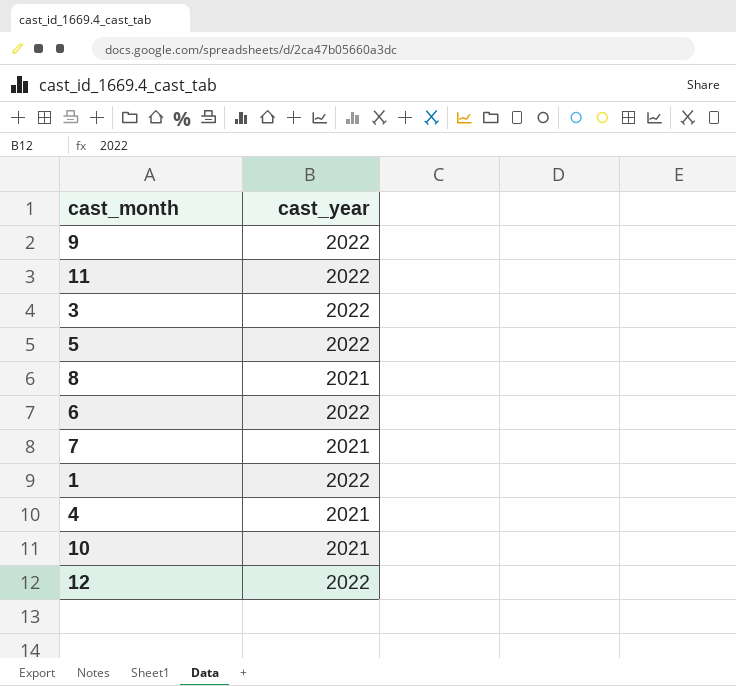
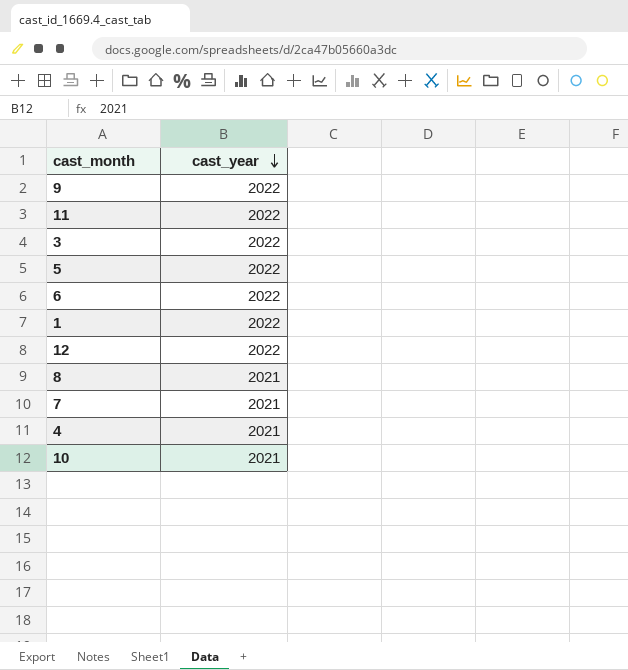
row order: none -> cast_year descending

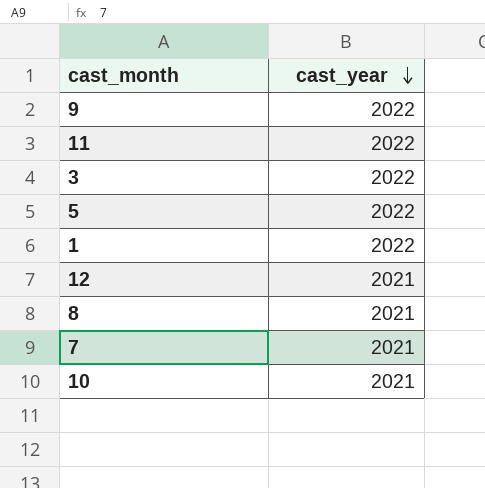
row 6: 2022 -> none
row 4: 2021 -> none
12 | cast_year: 2022 -> 2021

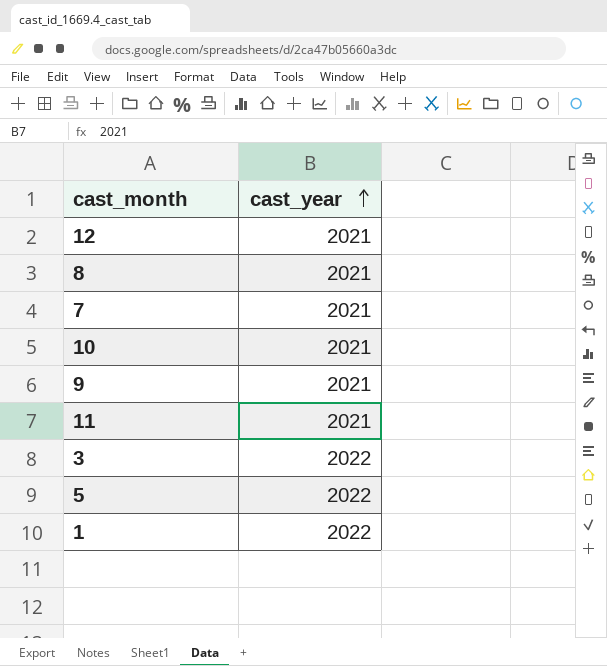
row order: cast_year descending -> cast_year ascending
9 | cast_year: 2022 -> 2021
11 | cast_year: 2022 -> 2021

